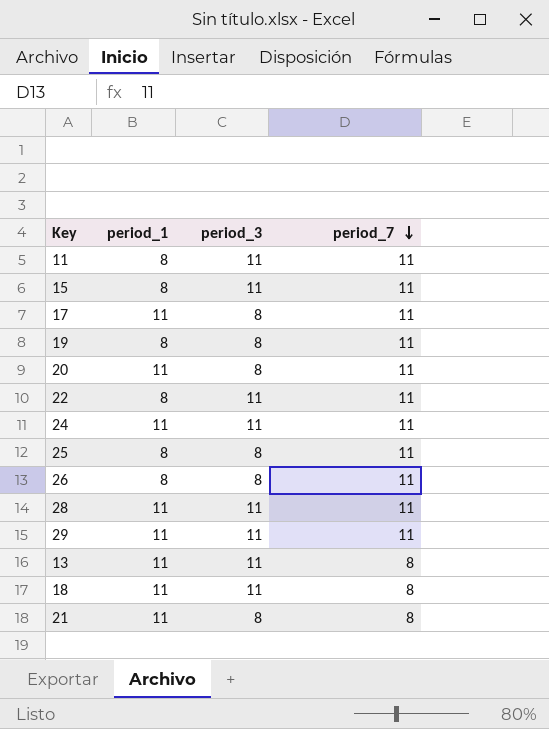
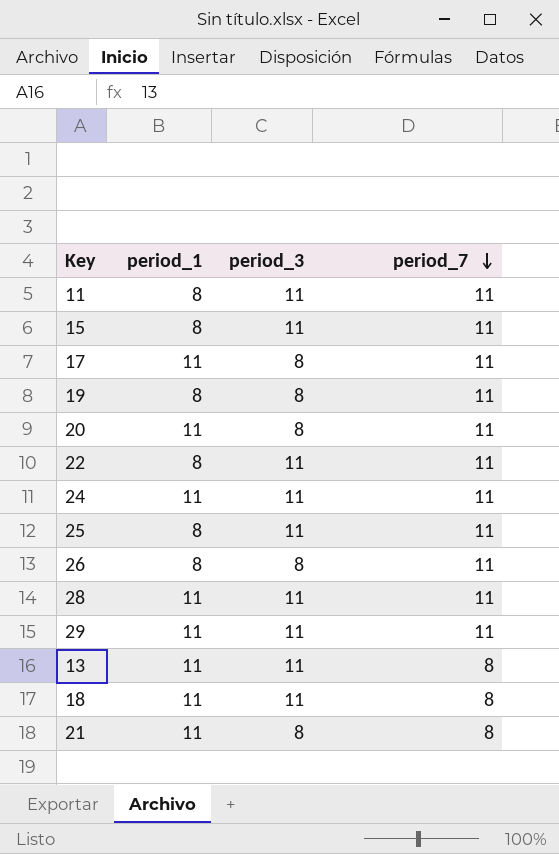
25 | period_3: 8 -> 11

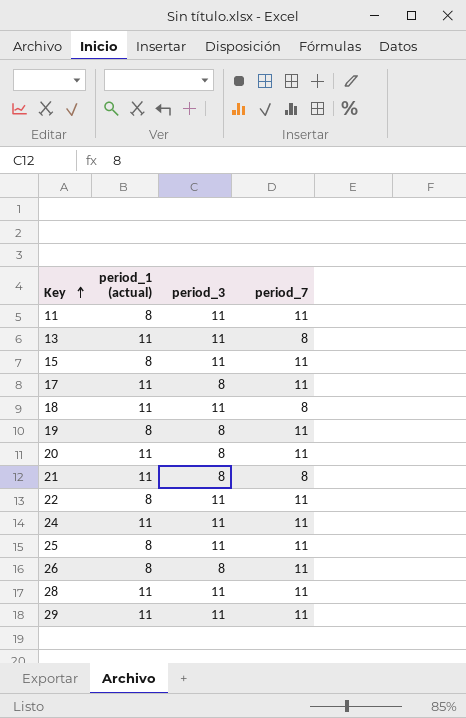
row order: period_7 descending -> Key ascending
column name: period_1 -> period_1 (actual)

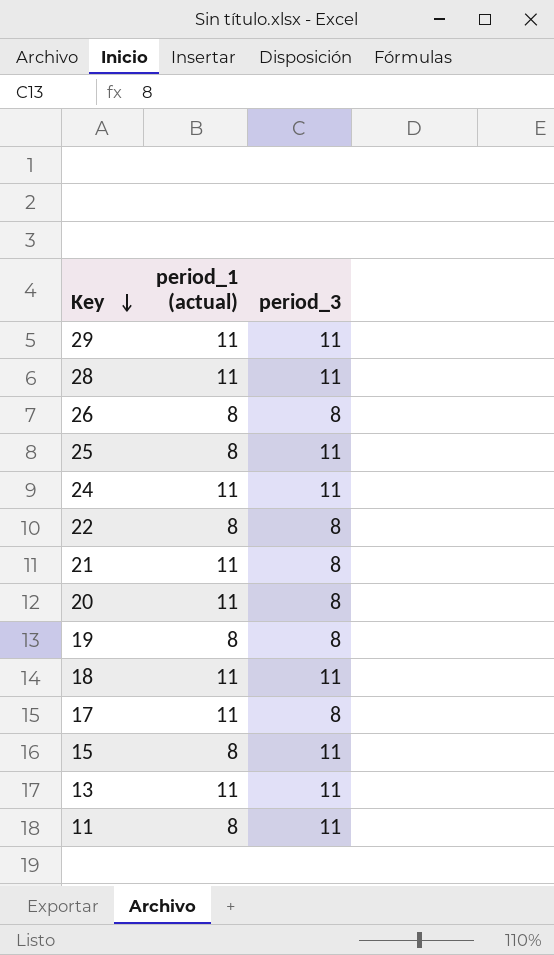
row order: Key ascending -> Key descending
column period_7 | position: 4 -> none
22 | period_3: 11 -> 8

